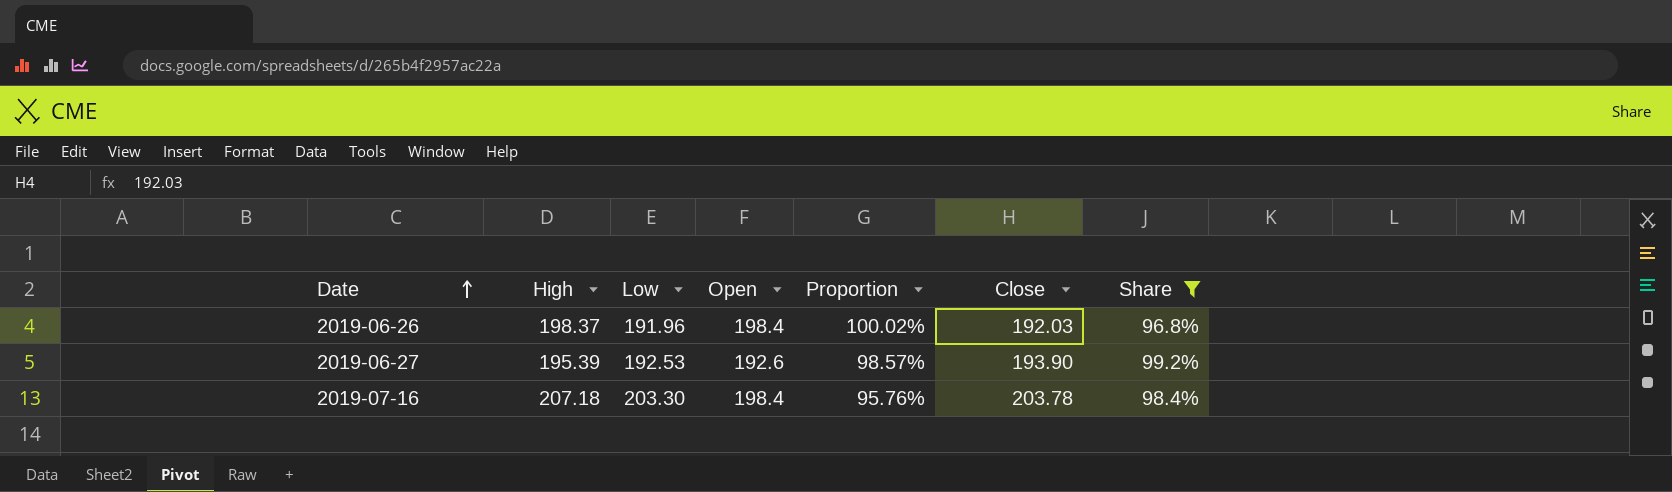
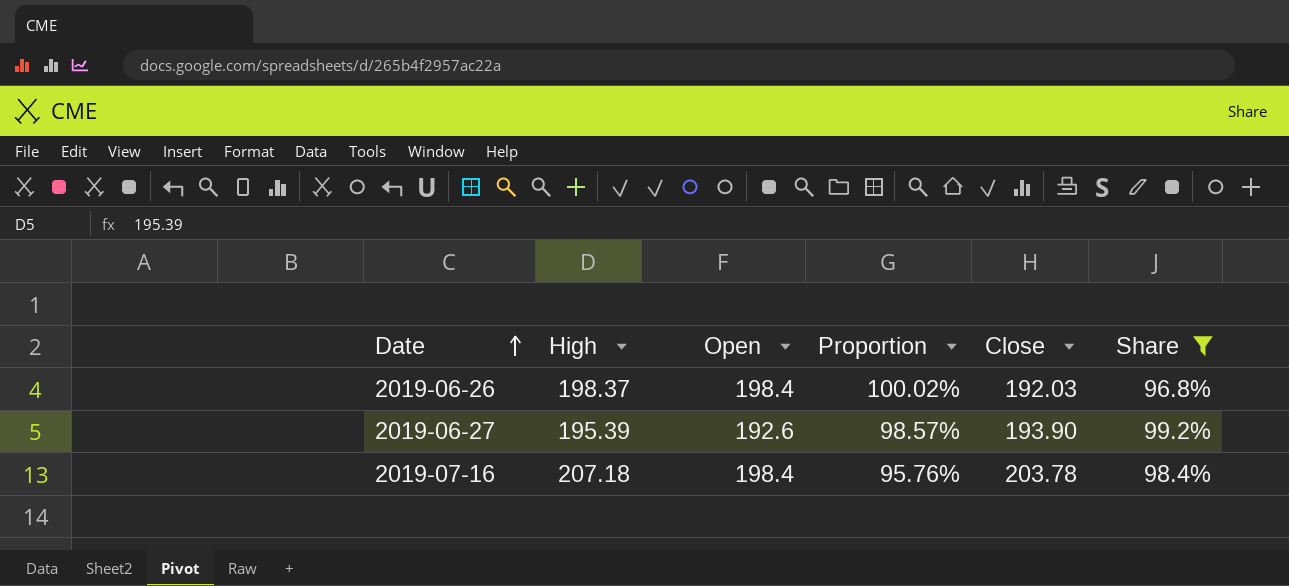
column Low | position: 3 -> none

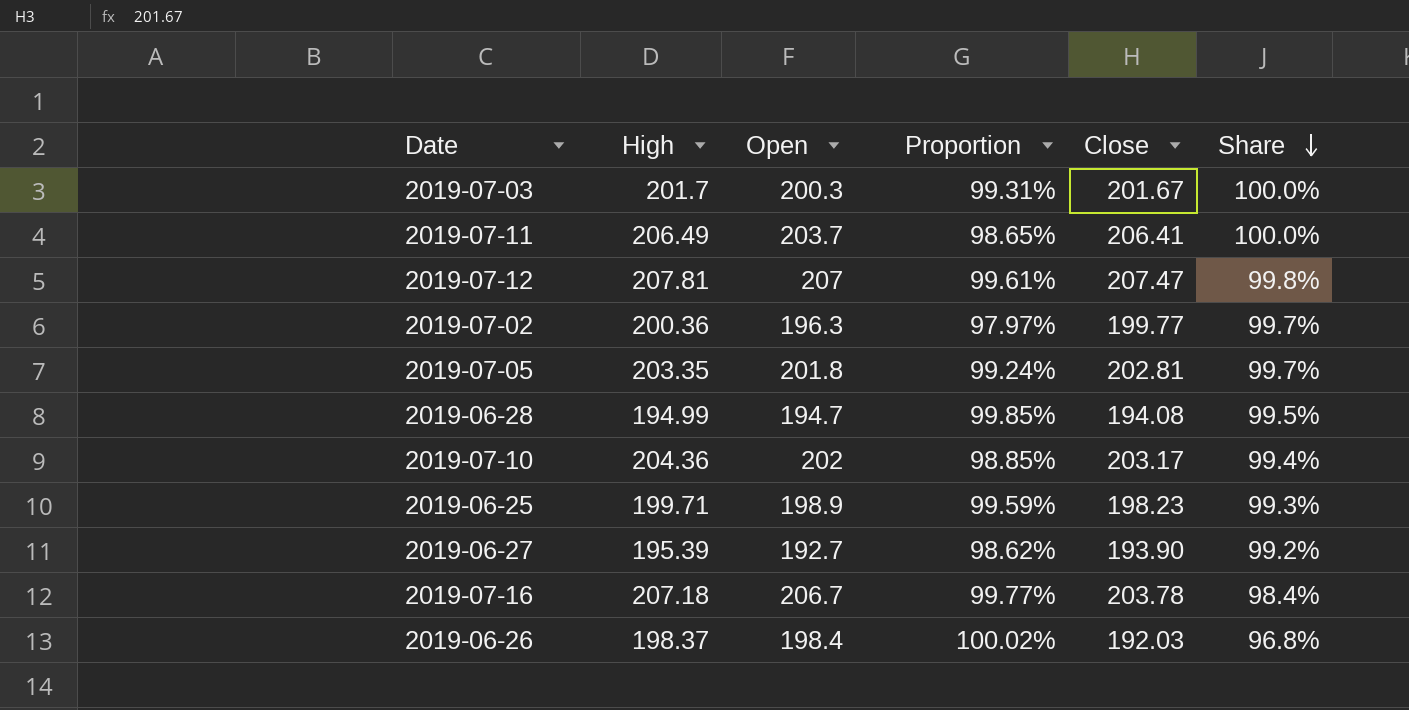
filter: Share <= 99.2% -> none
row order: Date ascending -> Share descending
2019-06-27 | Open: 192.6 -> 192.7
2019-06-27 | Proportion: 98.57% -> 98.62%
2019-07-16 | Open: 198.4 -> 206.7
2019-07-16 | Proportion: 95.76% -> 99.77%

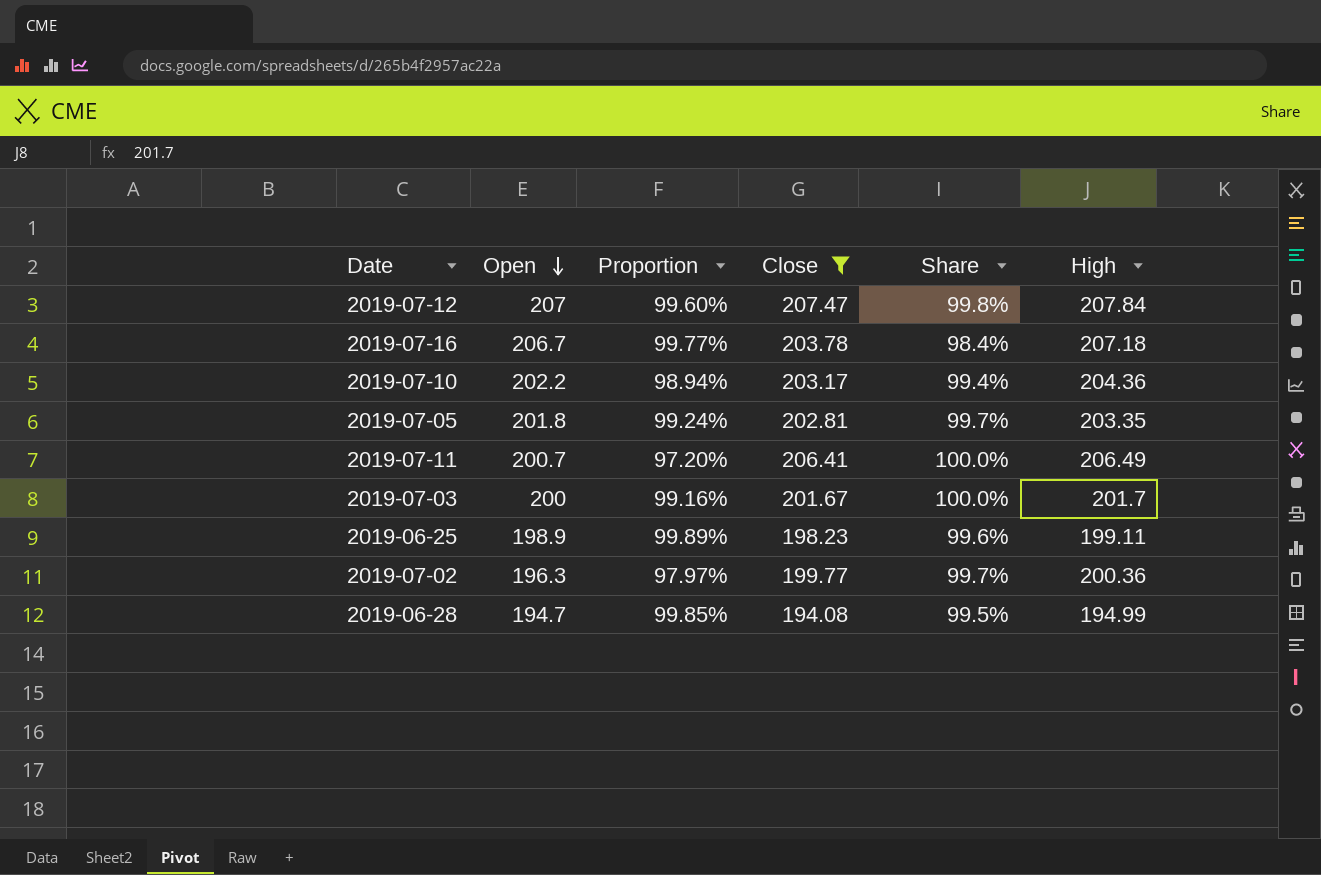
filter: none -> Close >= 194.08
row order: Share descending -> Open descending
column High | position: 2 -> 6
2019-07-12 | Proportion: 99.61% -> 99.60%
2019-07-12 | High: 207.81 -> 207.84
2019-07-10 | Open: 202 -> 202.2
2019-07-10 | Proportion: 98.85% -> 98.94%
2019-07-11 | Open: 203.7 -> 200.7
2019-07-11 | Proportion: 98.65% -> 97.20%
2019-07-03 | Open: 200.3 -> 200
2019-07-03 | Proportion: 99.31% -> 99.16%
2019-06-25 | Proportion: 99.59% -> 99.89%
2019-06-25 | Share: 99.3% -> 99.6%
2019-06-25 | High: 199.71 -> 199.11

